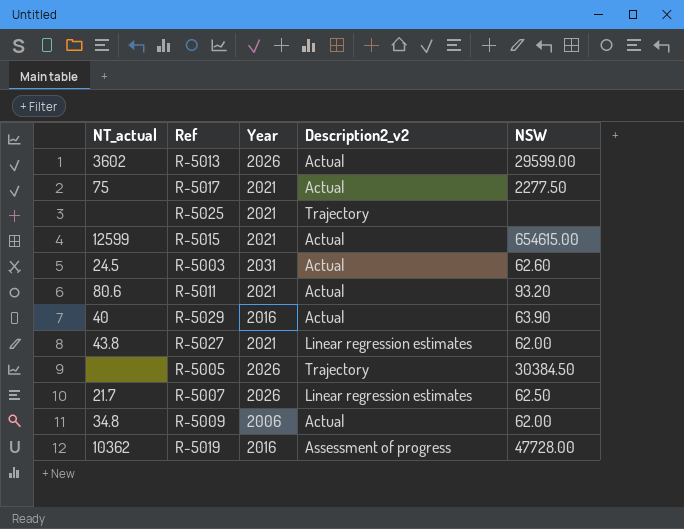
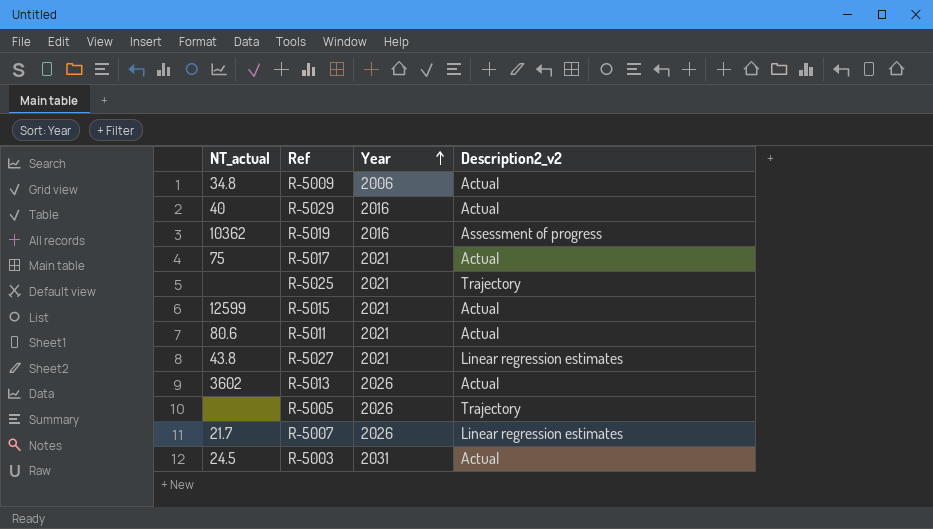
row order: none -> Year ascending
column NSW | position: 5 -> none

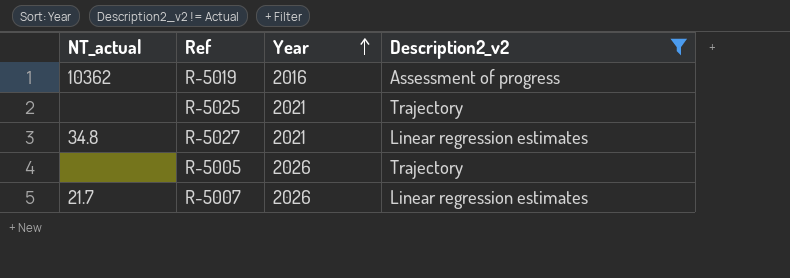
filter: none -> Description2_v2 != Actual
R-5027 | NT_actual: 43.8 -> 34.8

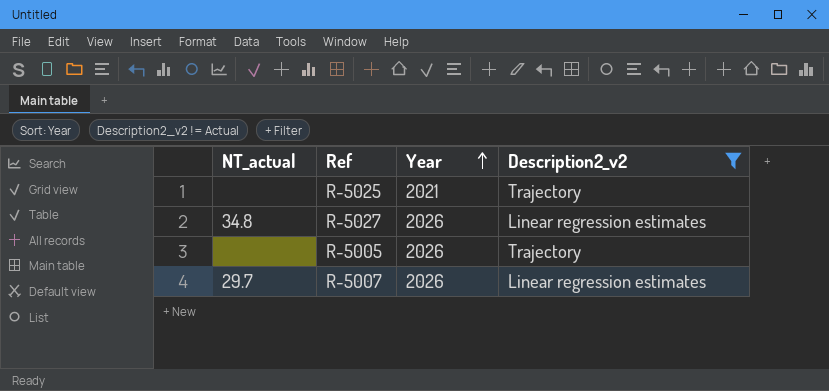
row R-5019: 10362 | 2016 | Assessment of progress -> none
R-5027 | Year: 2021 -> 2026
R-5007 | NT_actual: 21.7 -> 29.7

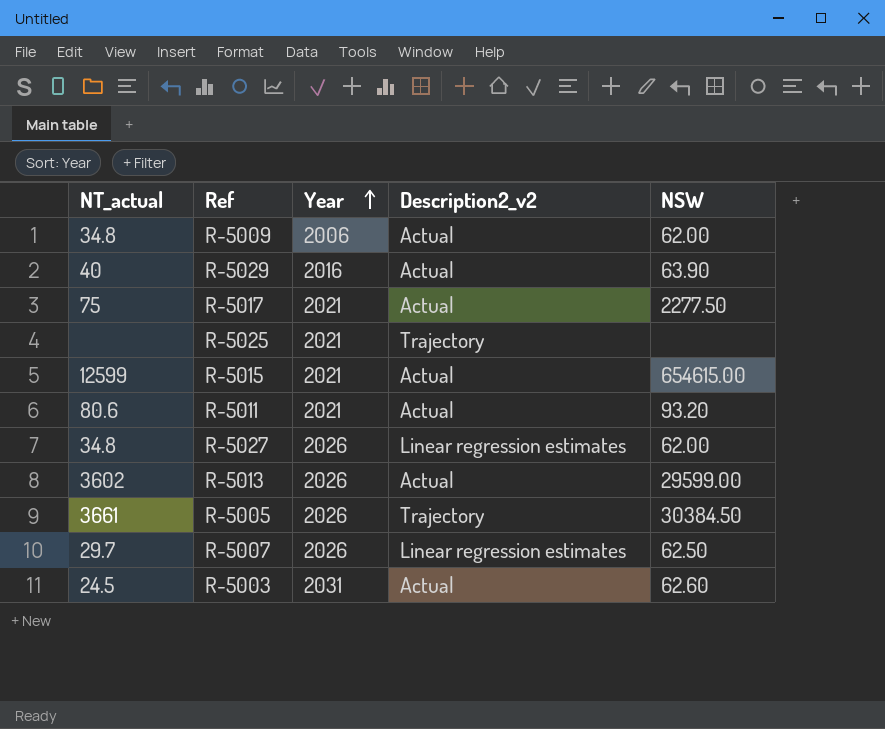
filter: Description2_v2 != Actual -> none
column NSW | position: none -> 5
R-5005 | NT_actual: none -> 3661

